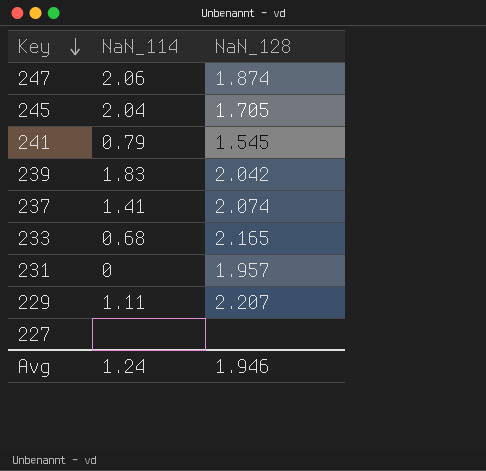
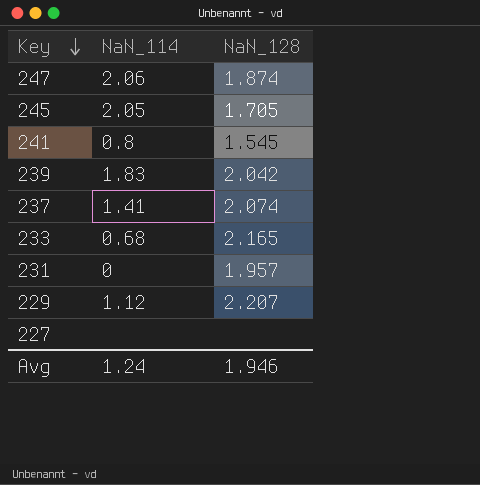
245 | NaN_114: 2.04 -> 2.05
241 | NaN_114: 0.79 -> 0.8
229 | NaN_114: 1.11 -> 1.12

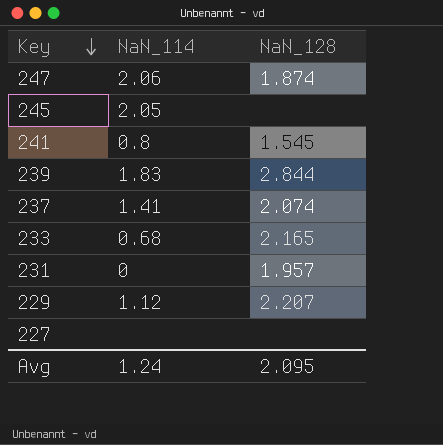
245 | NaN_128: 1.705 -> none
239 | NaN_128: 2.042 -> 2.844
Avg | NaN_128: 1.946 -> 2.095

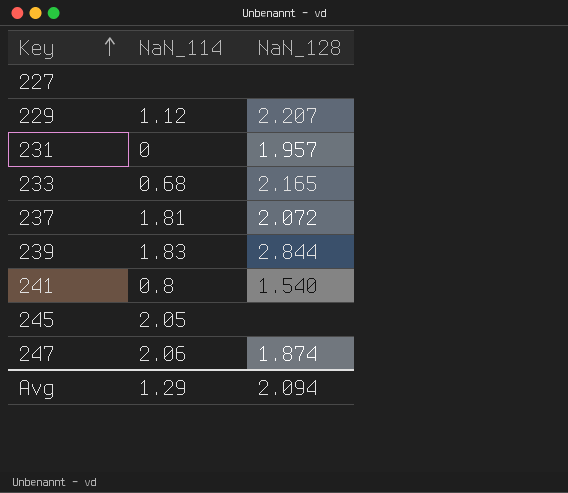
row order: Key descending -> Key ascending
237 | NaN_114: 1.41 -> 1.81
237 | NaN_128: 2.074 -> 2.072
241 | NaN_128: 1.545 -> 1.540
Avg | NaN_114: 1.24 -> 1.29
Avg | NaN_128: 2.095 -> 2.094

